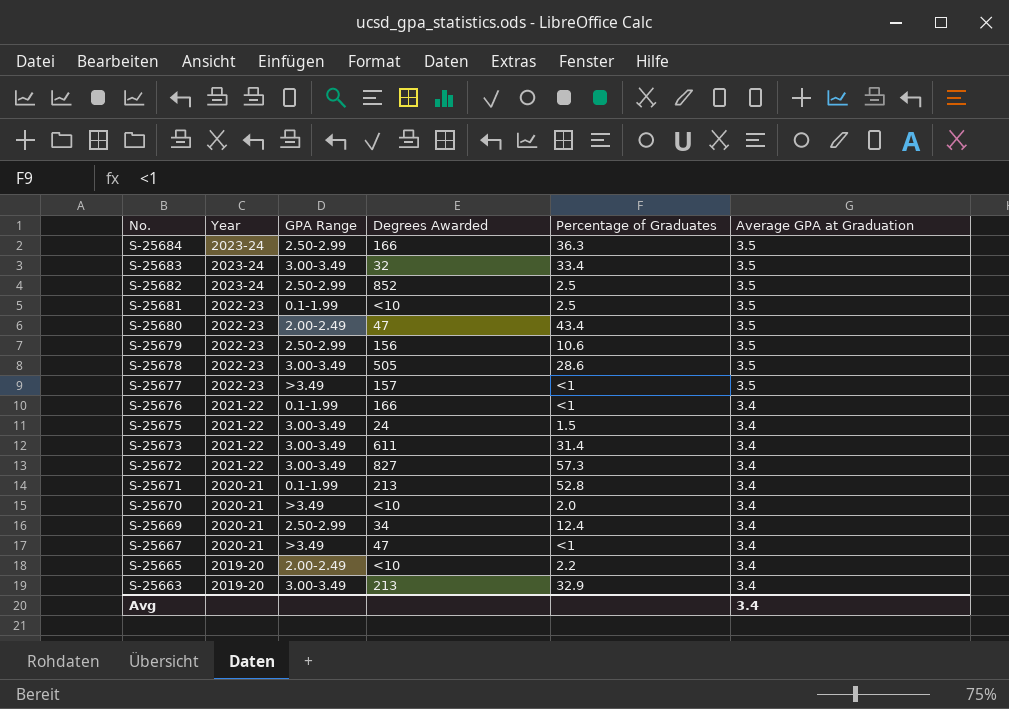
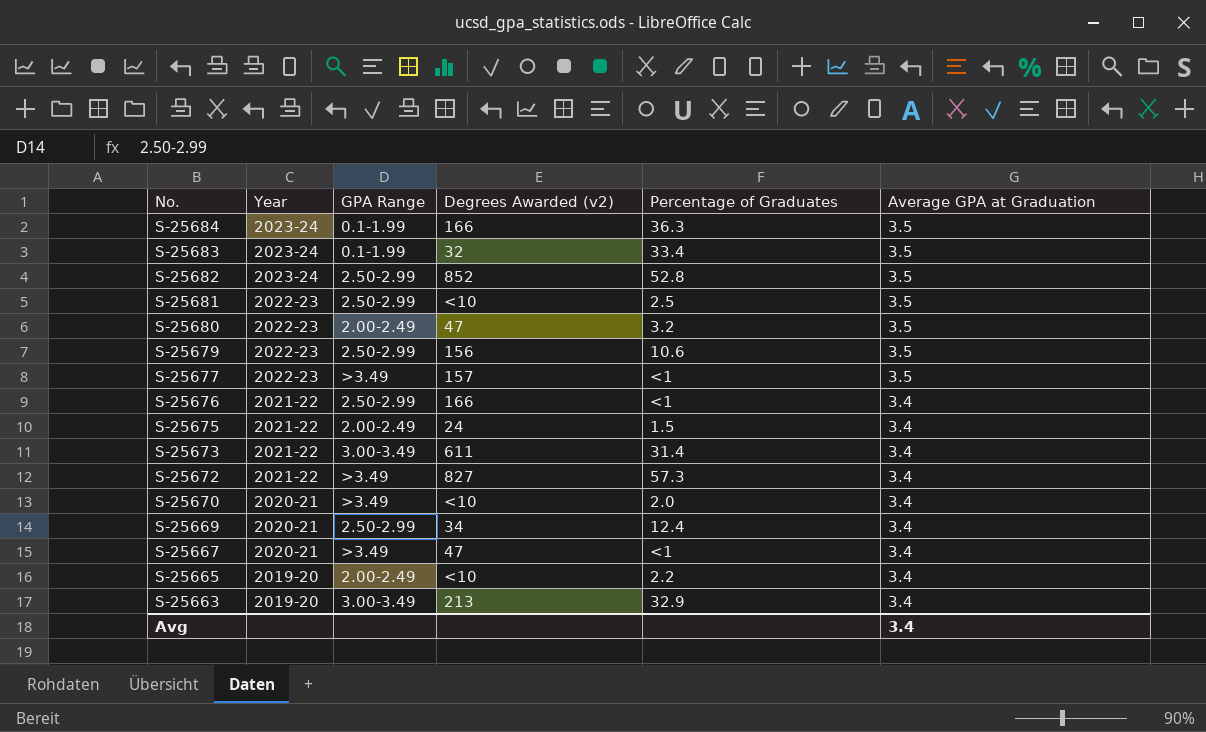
column name: Degrees Awarded -> Degrees Awarded (v2)
row S-25678: 2022-23 | 3.00-3.49 | 505 | 28.6 | 3.5 -> none
row S-25671: 2020-21 | 0.1-1.99 | 213 | 52.8 | 3.4 -> none
S-25684 | GPA Range: 2.50-2.99 -> 0.1-1.99
S-25683 | GPA Range: 3.00-3.49 -> 0.1-1.99
S-25682 | Percentage of Graduates: 2.5 -> 52.8
S-25681 | GPA Range: 0.1-1.99 -> 2.50-2.99
S-25680 | Percentage of Graduates: 43.4 -> 3.2
S-25676 | GPA Range: 0.1-1.99 -> 2.50-2.99
S-25675 | GPA Range: 3.00-3.49 -> 2.00-2.49
S-25672 | GPA Range: 3.00-3.49 -> >3.49

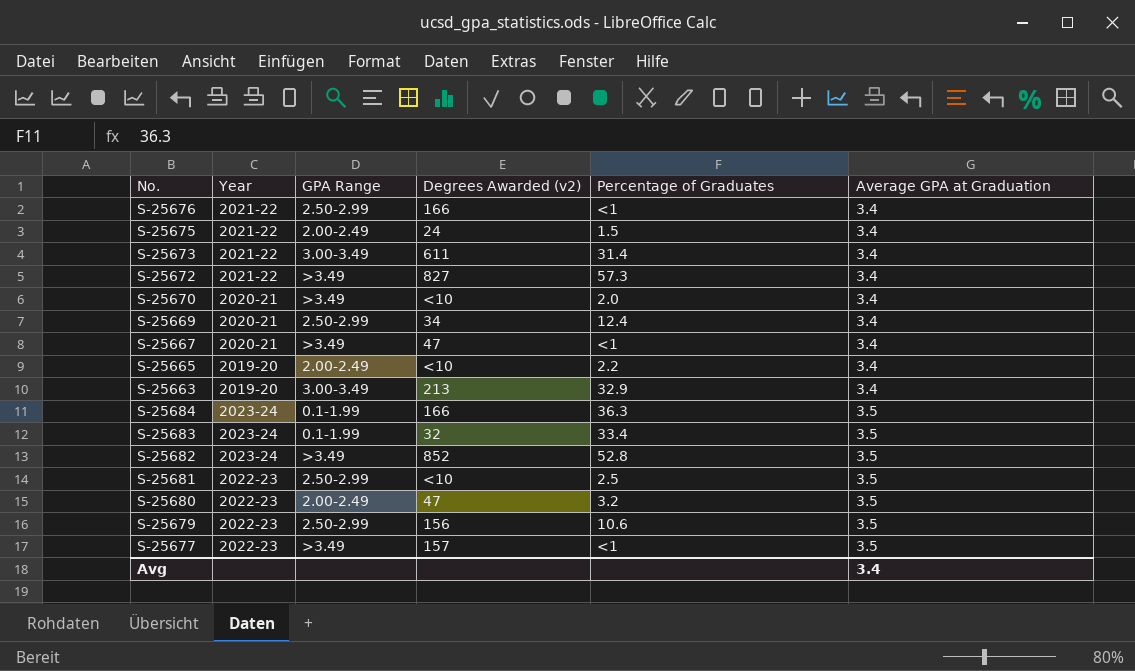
row order: No. descending -> Average GPA at Graduation ascending
S-25682 | GPA Range: 2.50-2.99 -> >3.49

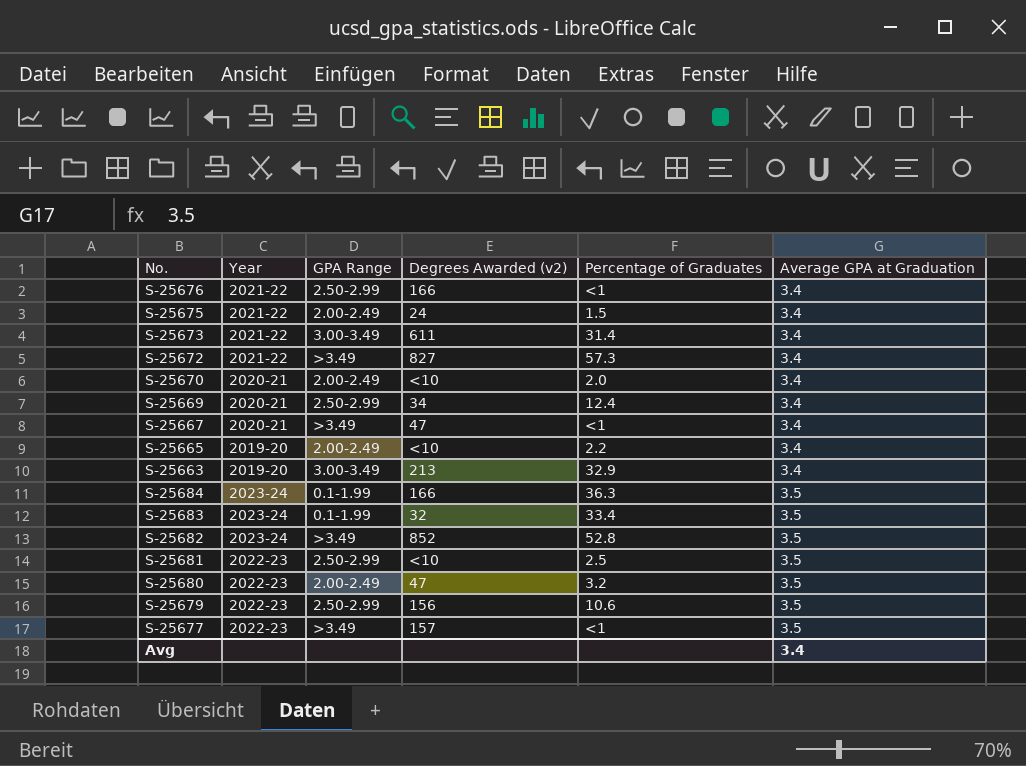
S-25670 | GPA Range: >3.49 -> 2.00-2.49

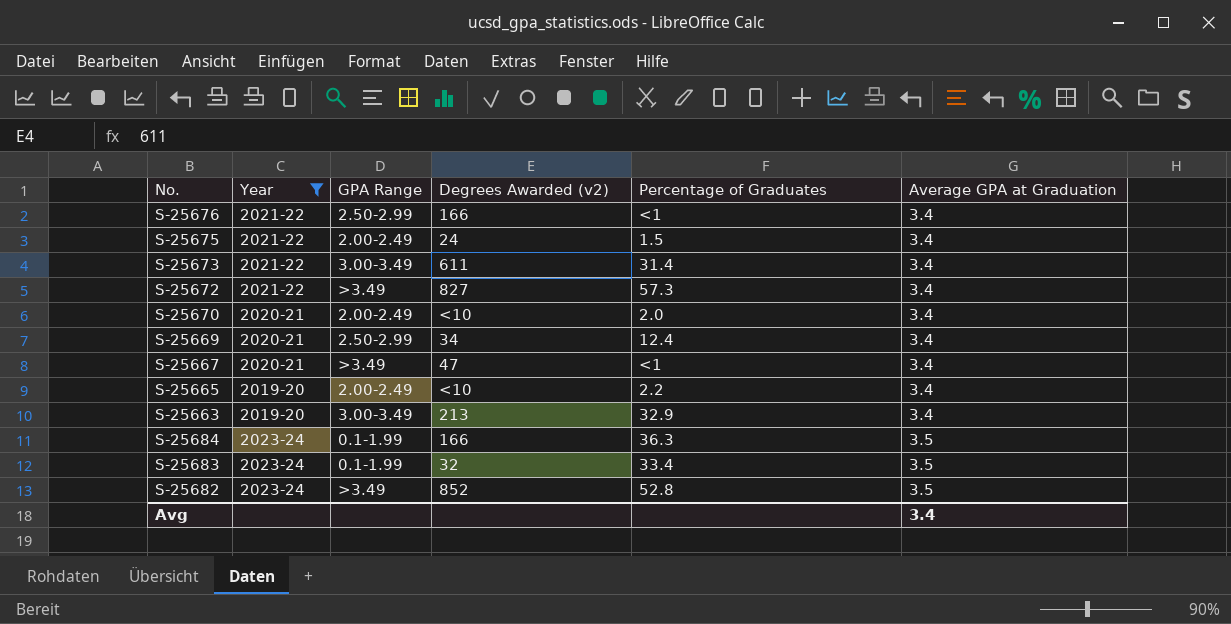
filter: none -> Year != 2022-23

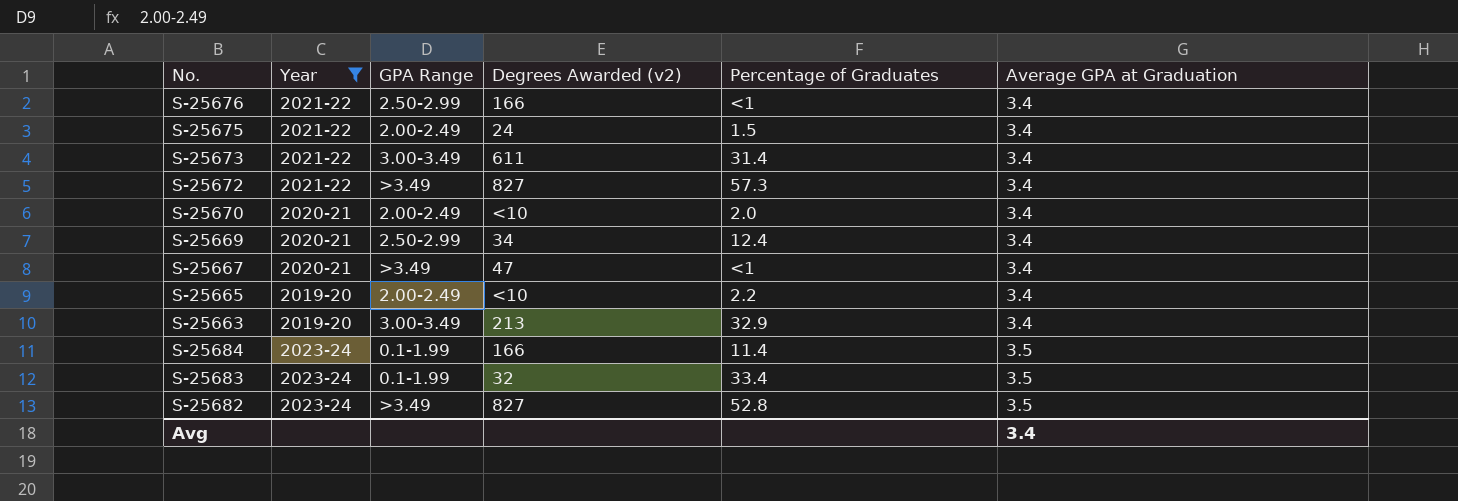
S-25684 | Percentage of Graduates: 36.3 -> 11.4
S-25682 | Degrees Awarded (v2): 852 -> 827

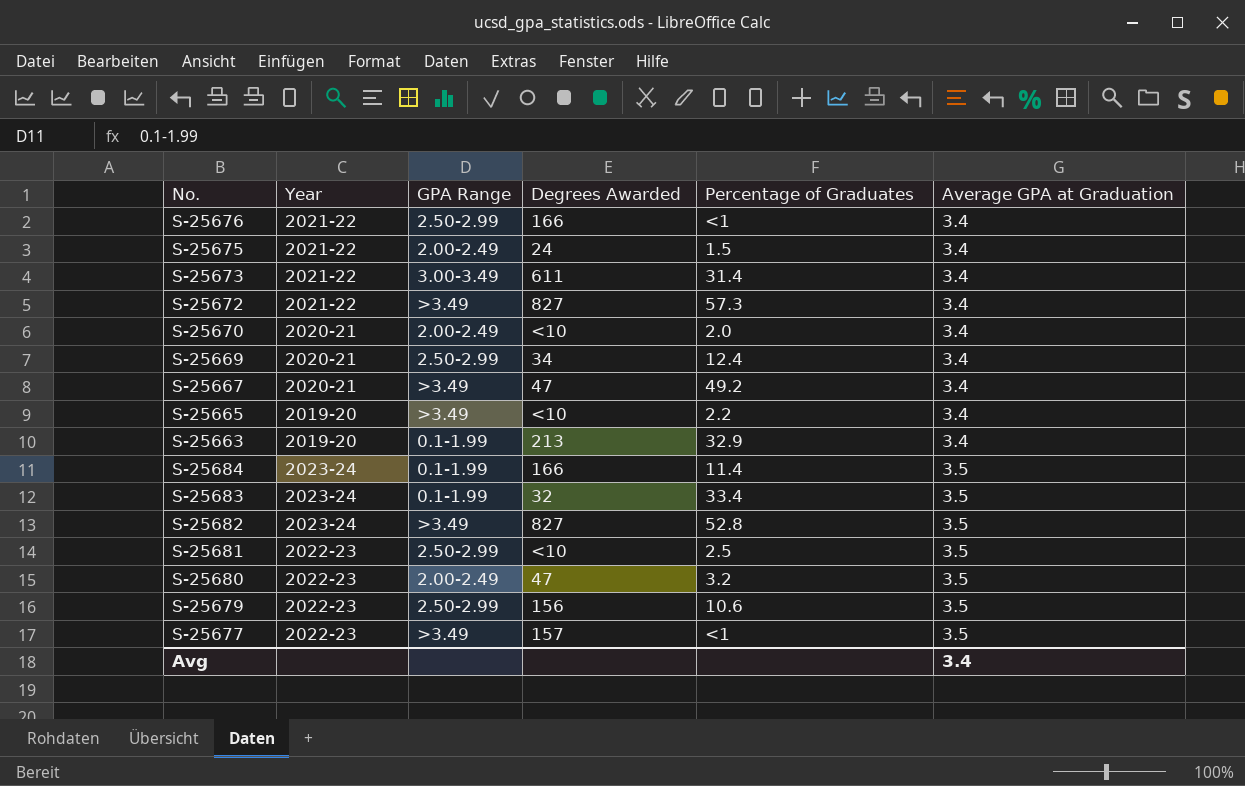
filter: Year != 2022-23 -> none
column name: Degrees Awarded (v2) -> Degrees Awarded
S-25667 | Percentage of Graduates: <1 -> 49.2
S-25665 | GPA Range: 2.00-2.49 -> >3.49
S-25663 | GPA Range: 3.00-3.49 -> 0.1-1.99

